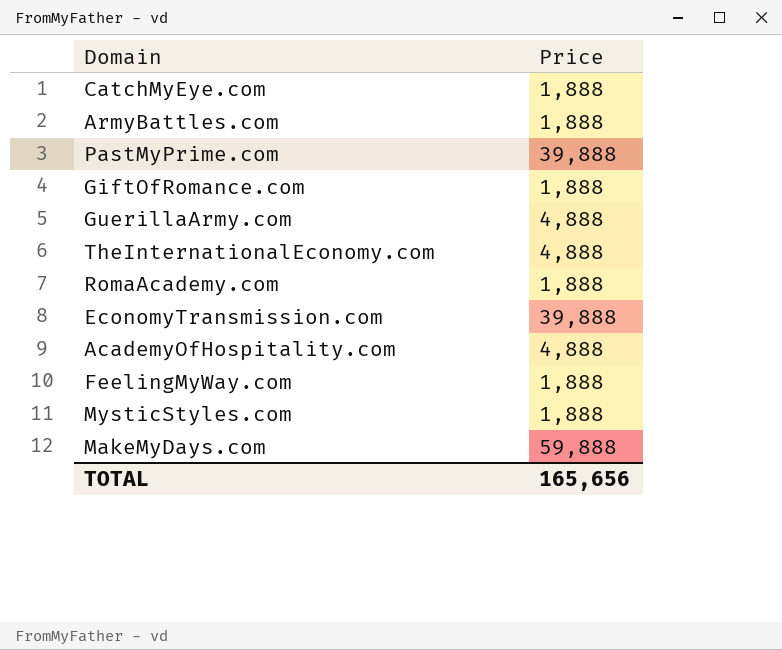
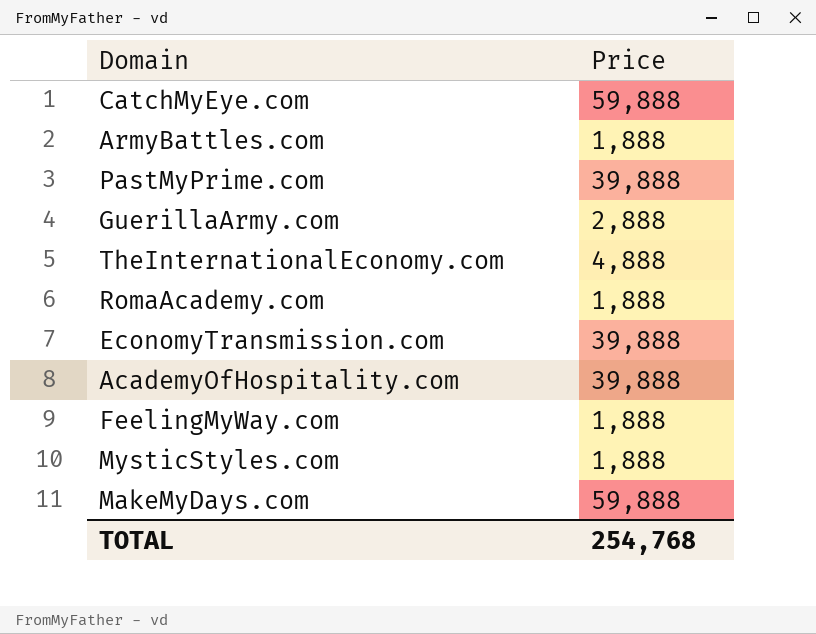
row GiftOfRomance.com: 1,888 -> none
CatchMyEye.com | Price: 1,888 -> 59,888
GuerillaArmy.com | Price: 4,888 -> 2,888
AcademyOfHospitality.com | Price: 4,888 -> 39,888
TOTAL | Price: 165,656 -> 254,768

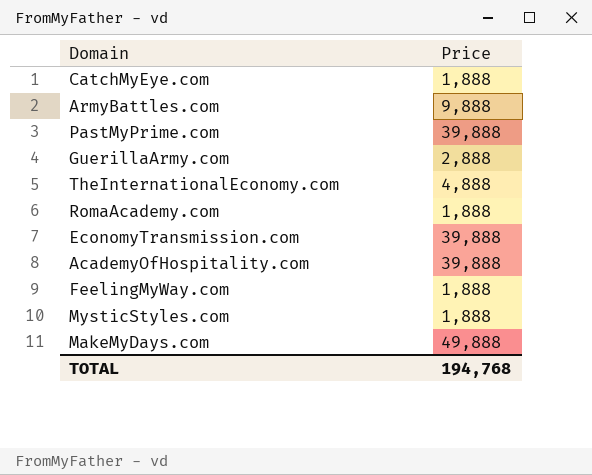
CatchMyEye.com | Price: 59,888 -> 1,888
ArmyBattles.com | Price: 1,888 -> 9,888
MakeMyDays.com | Price: 59,888 -> 49,888
TOTAL | Price: 254,768 -> 194,768

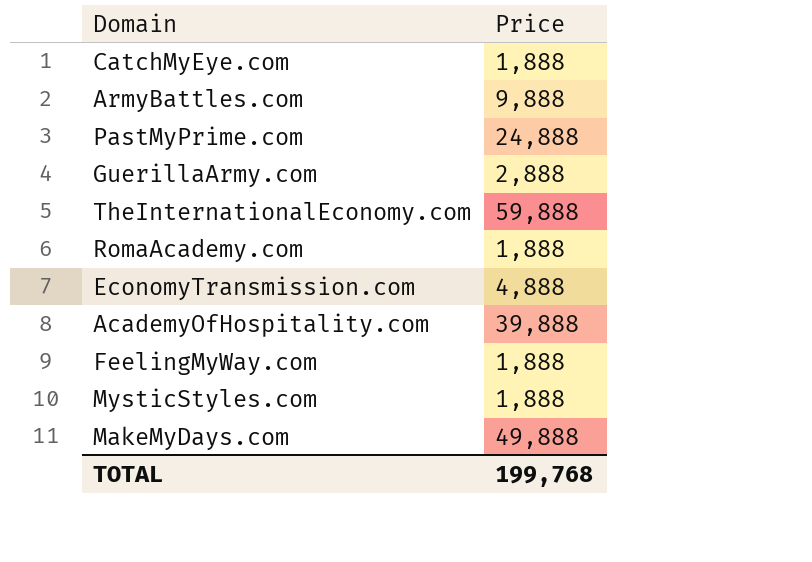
PastMyPrime.com | Price: 39,888 -> 24,888
TheInternationalEconomy.com | Price: 4,888 -> 59,888
EconomyTransmission.com | Price: 39,888 -> 4,888
TOTAL | Price: 194,768 -> 199,768

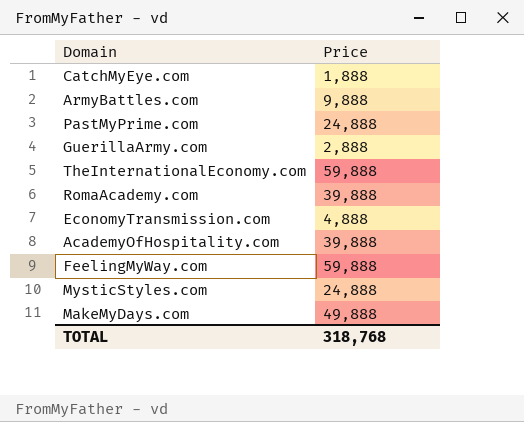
RomaAcademy.com | Price: 1,888 -> 39,888
FeelingMyWay.com | Price: 1,888 -> 59,888
MysticStyles.com | Price: 1,888 -> 24,888
TOTAL | Price: 199,768 -> 318,768

